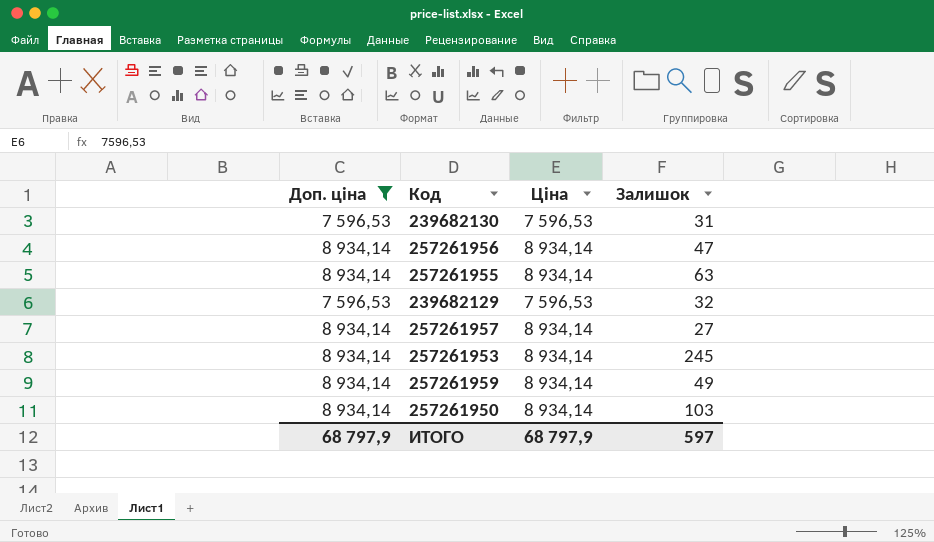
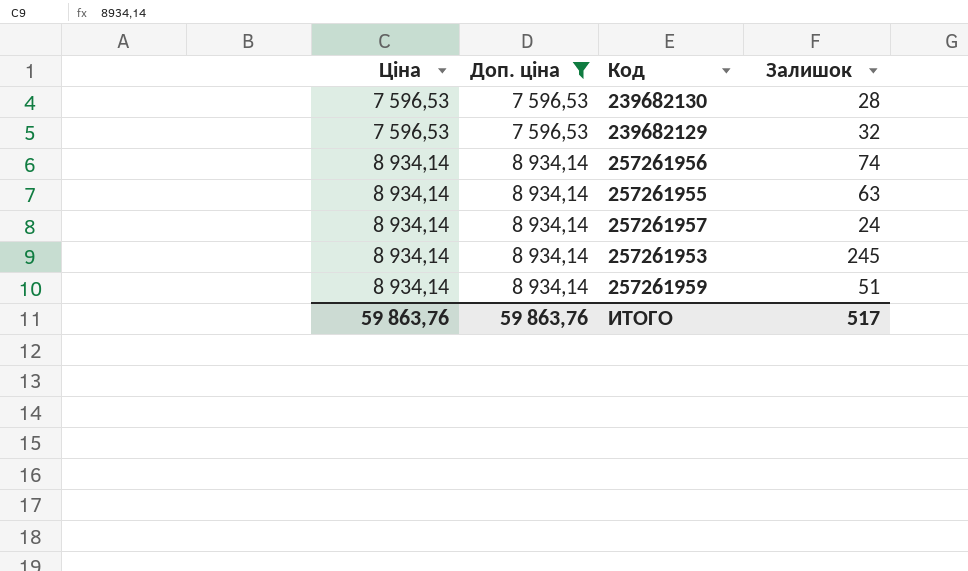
row order: none -> Ціна ascending
column Ціна | position: 3 -> 1
row 257261950: 8 934,14 | 8 934,14 | 103 -> none
239682130 | Залишок: 31 -> 28
257261956 | Залишок: 47 -> 74
257261957 | Залишок: 27 -> 24
257261959 | Залишок: 49 -> 51
ИТОГО | Ціна: 68 797,9 -> 59 863,76
ИТОГО | Доп. ціна: 68 797,9 -> 59 863,76
ИТОГО | Залишок: 597 -> 517

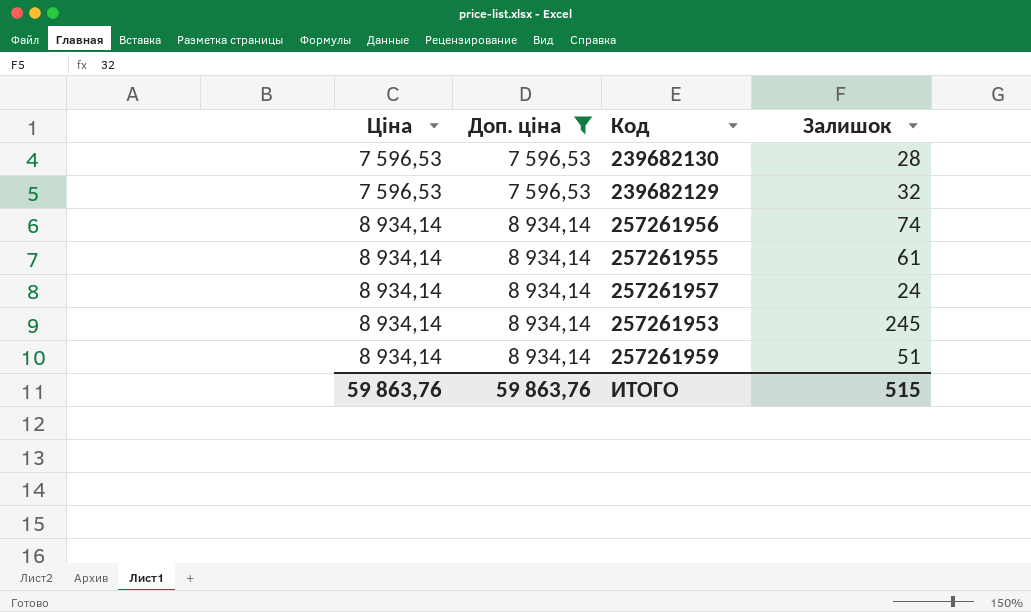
257261955 | Залишок: 63 -> 61
ИТОГО | Залишок: 517 -> 515

